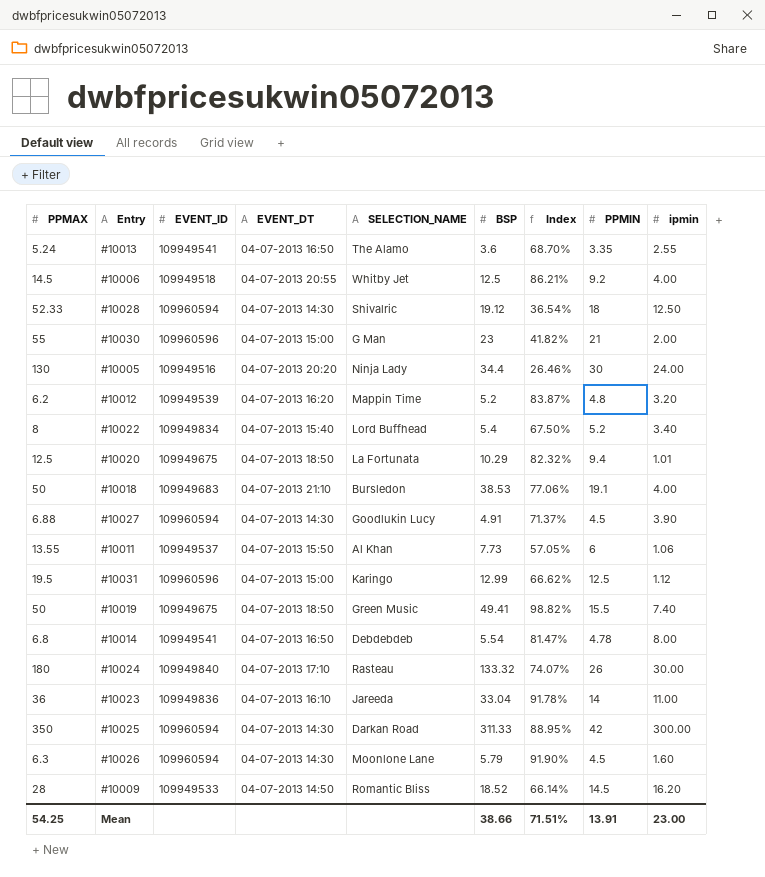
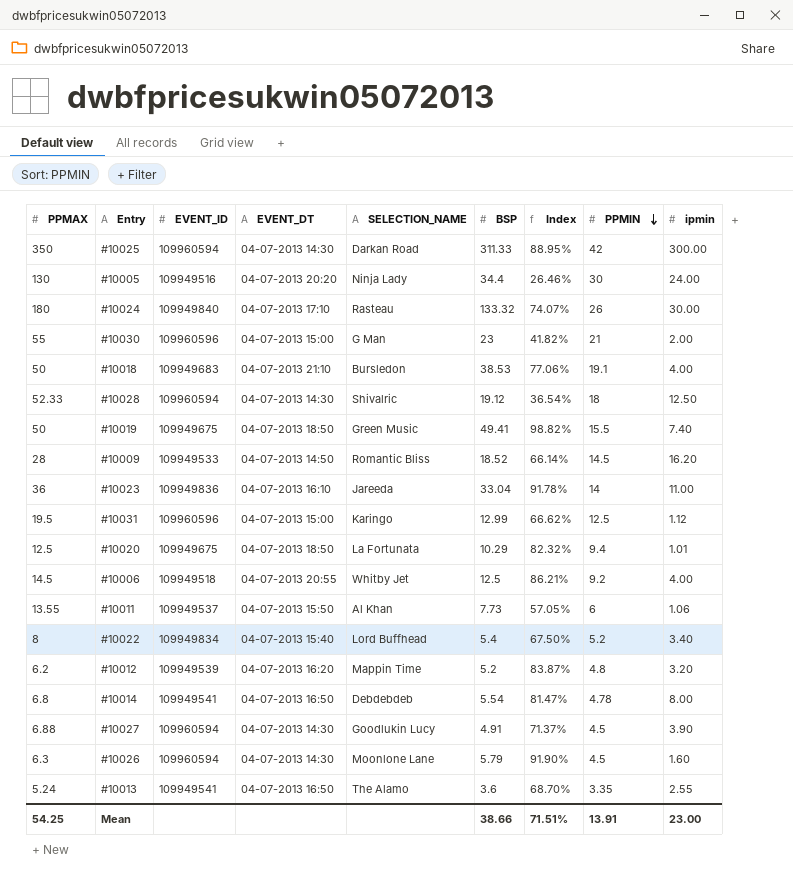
row order: none -> PPMIN descending

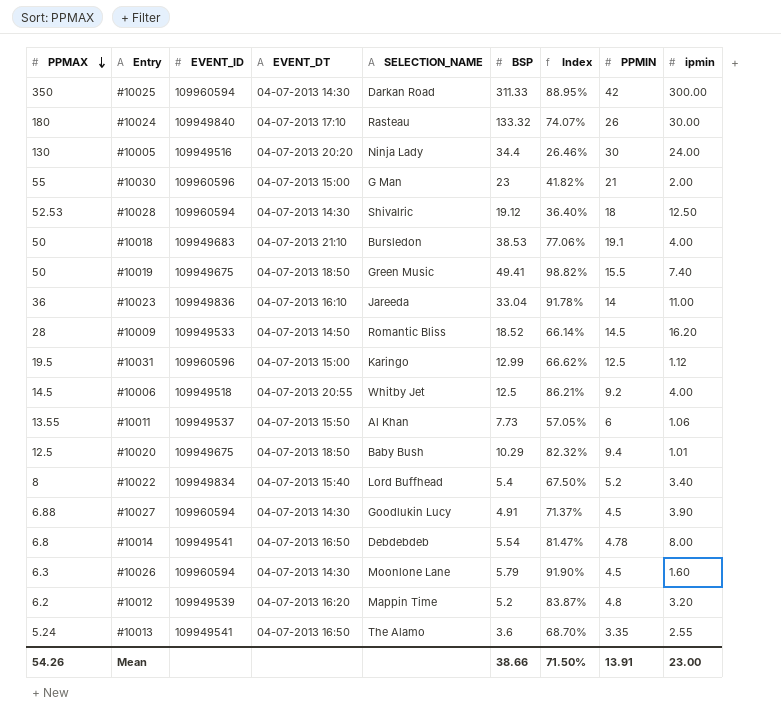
row order: PPMIN descending -> PPMAX descending
#10028 | PPMAX: 52.33 -> 52.53
#10028 | Index: 36.54% -> 36.40%
#10020 | SELECTION_NAME: La Fortunata -> Baby Bush
Mean | PPMAX: 54.25 -> 54.26
Mean | Index: 71.51% -> 71.50%

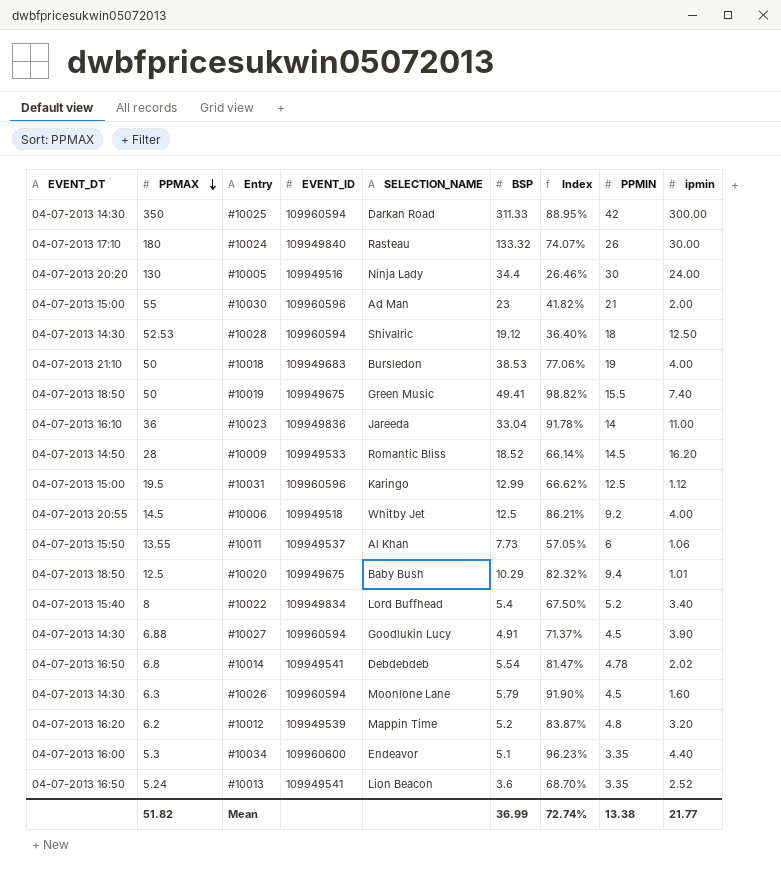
column EVENT_DT | position: 4 -> 1
#10030 | SELECTION_NAME: G Man -> Ad Man
#10018 | PPMIN: 19.1 -> 19
#10014 | ipmin: 8.00 -> 2.02
row #10034: none -> 04-07-2013 16:00 | 5.3 | 109960600 | Endeavor | 5.1 | 96.23% | 3.35 | 4.40
#10013 | SELECTION_NAME: The Alamo -> Lion Beacon
#10013 | ipmin: 2.55 -> 2.52
Mean | PPMAX: 54.26 -> 51.82
Mean | BSP: 38.66 -> 36.99
Mean | Index: 71.50% -> 72.74%
Mean | PPMIN: 13.91 -> 13.38
Mean | ipmin: 23.00 -> 21.77

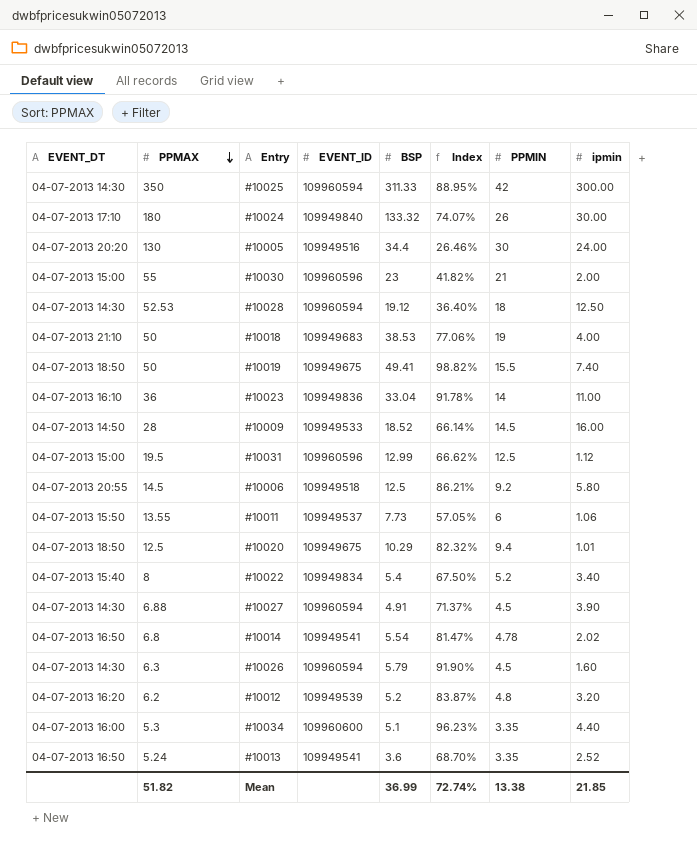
column SELECTION_NAME | position: 5 -> none
#10009 | ipmin: 16.20 -> 16.00
#10006 | ipmin: 4.00 -> 5.80
Mean | ipmin: 21.77 -> 21.85

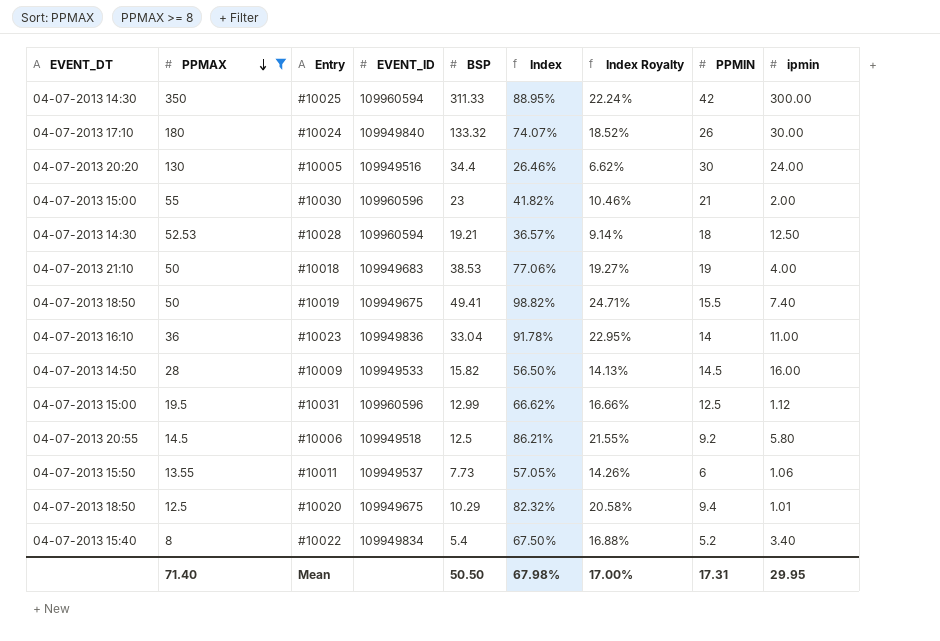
filter: none -> PPMAX >= 8
column Index Royalty | formula: none -> [Index] * 0.25
#10028 | BSP: 19.12 -> 19.21
#10028 | Index: 36.40% -> 36.57%
#10009 | BSP: 18.52 -> 15.82
#10009 | Index: 66.14% -> 56.50%
Mean | PPMAX: 51.82 -> 71.40
Mean | BSP: 36.99 -> 50.50
Mean | Index: 72.74% -> 67.98%
Mean | PPMIN: 13.38 -> 17.31
Mean | ipmin: 21.85 -> 29.95

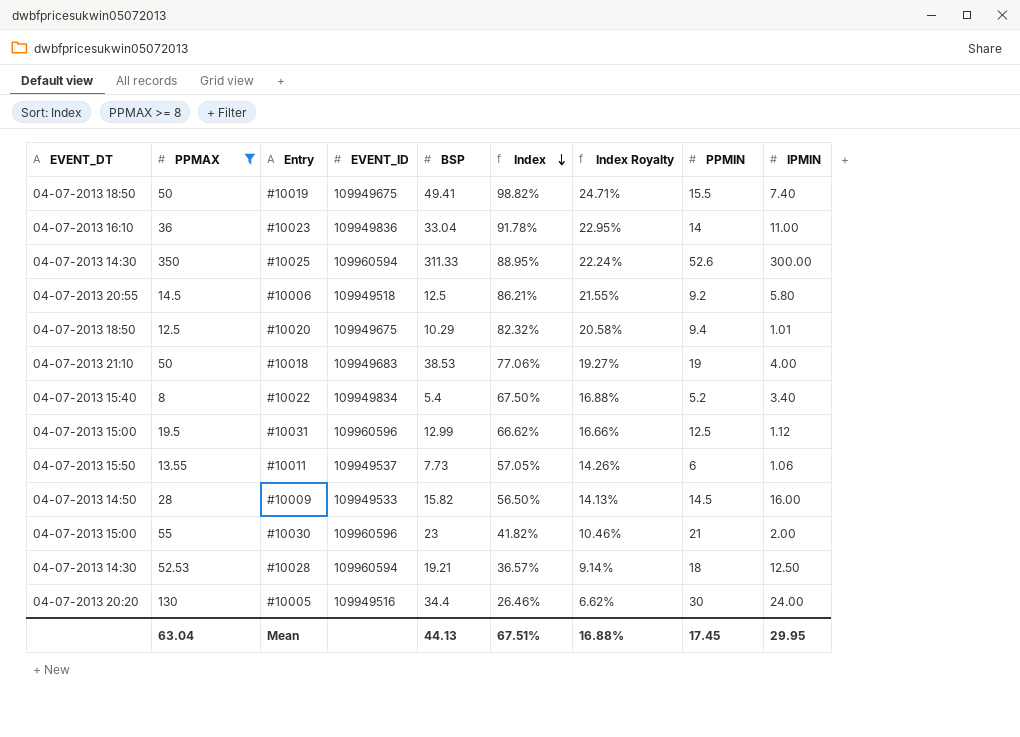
row order: PPMAX descending -> Index descending
column name: ipmin -> IPMIN
row #10024: 04-07-2013 17:10 | 180 | 109949840 | 133.32 | 74.07% | 18.52% | 26 | 30.00 -> none
#10025 | PPMIN: 42 -> 52.6
Mean | PPMAX: 71.40 -> 63.04
Mean | BSP: 50.50 -> 44.13
Mean | Index: 67.98% -> 67.51%
Mean | Index Royalty: 17.00% -> 16.88%
Mean | PPMIN: 17.31 -> 17.45

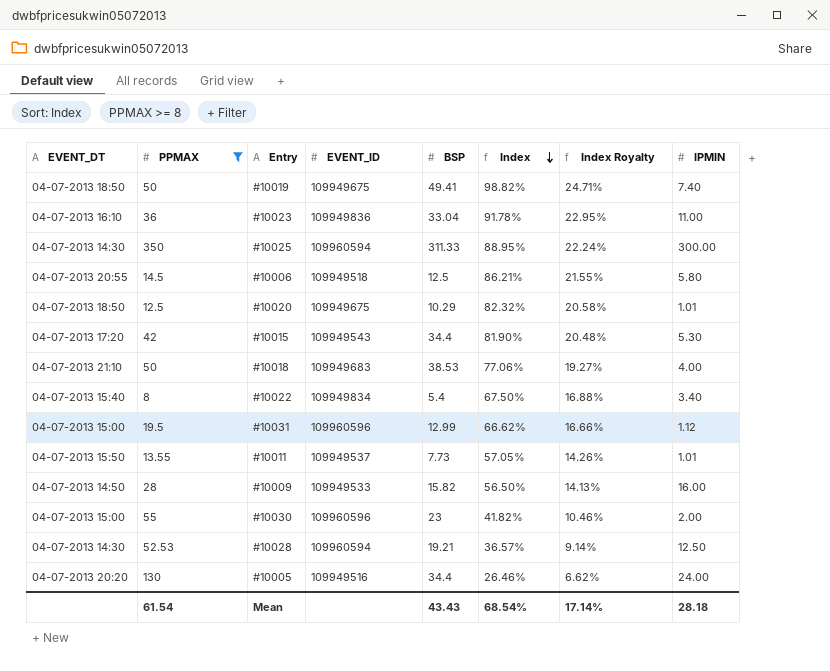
column PPMIN | position: 8 -> none
row #10015: none -> 04-07-2013 17:20 | 42 | 109949543 | 34.4 | 81.90% | 20.48% | 5.30
#10011 | IPMIN: 1.06 -> 1.01
Mean | PPMAX: 63.04 -> 61.54
Mean | BSP: 44.13 -> 43.43
Mean | Index: 67.51% -> 68.54%
Mean | Index Royalty: 16.88% -> 17.14%
Mean | IPMIN: 29.95 -> 28.18

